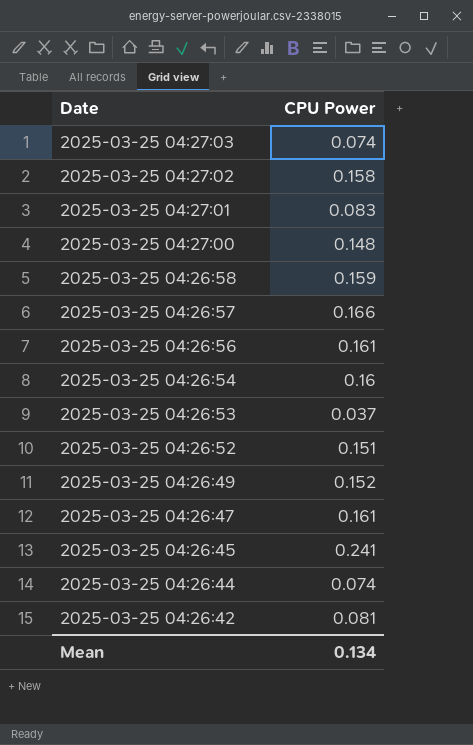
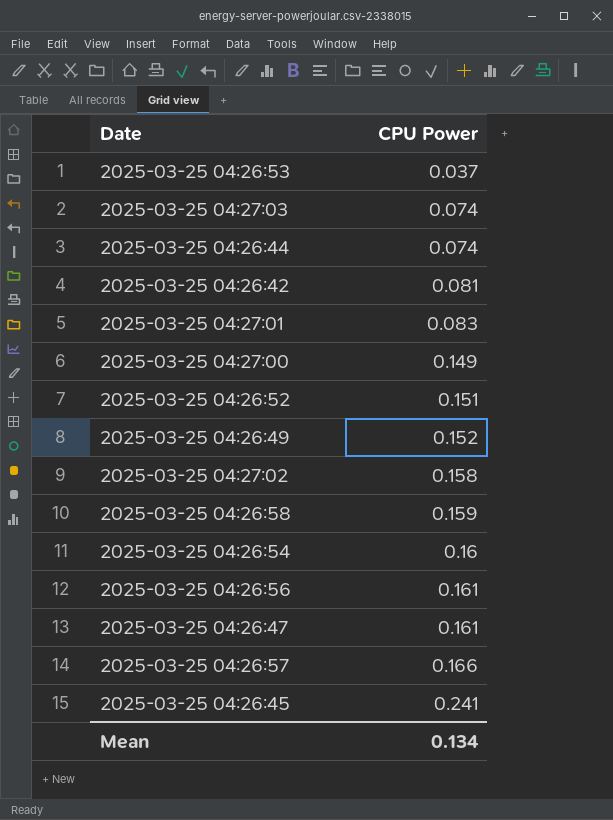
row order: Date descending -> CPU Power ascending
2025-03-25 04:27:00 | CPU Power: 0.148 -> 0.149

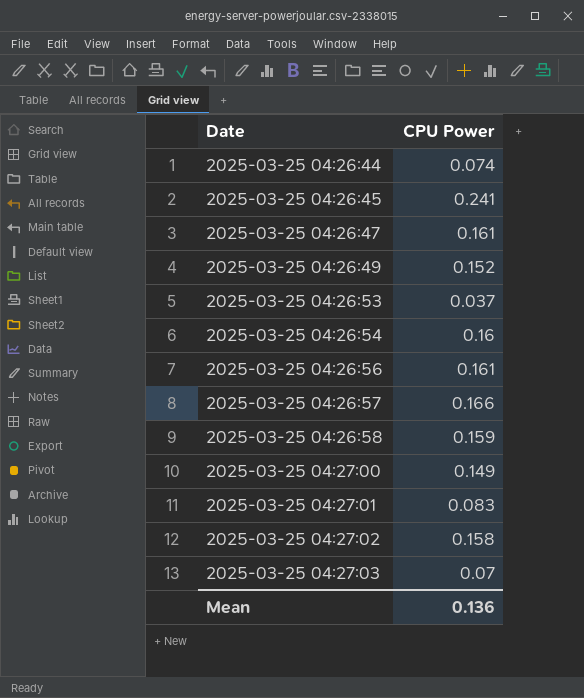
row order: CPU Power ascending -> Date ascending
row 2025-03-25 04:26:42: 0.081 -> none
row 2025-03-25 04:26:52: 0.151 -> none
2025-03-25 04:27:03 | CPU Power: 0.074 -> 0.07
Mean | CPU Power: 0.134 -> 0.136

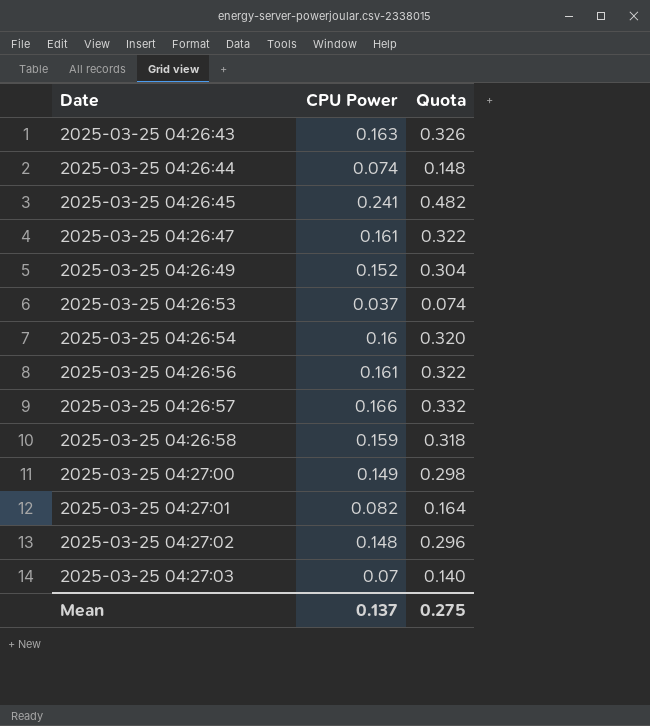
column Quota | formula: none -> [CPU Power] * 2
row 2025-03-25 04:26:43: none -> 0.163 | 0.326
2025-03-25 04:27:01 | CPU Power: 0.083 -> 0.082
2025-03-25 04:27:02 | CPU Power: 0.158 -> 0.148
Mean | CPU Power: 0.136 -> 0.137

